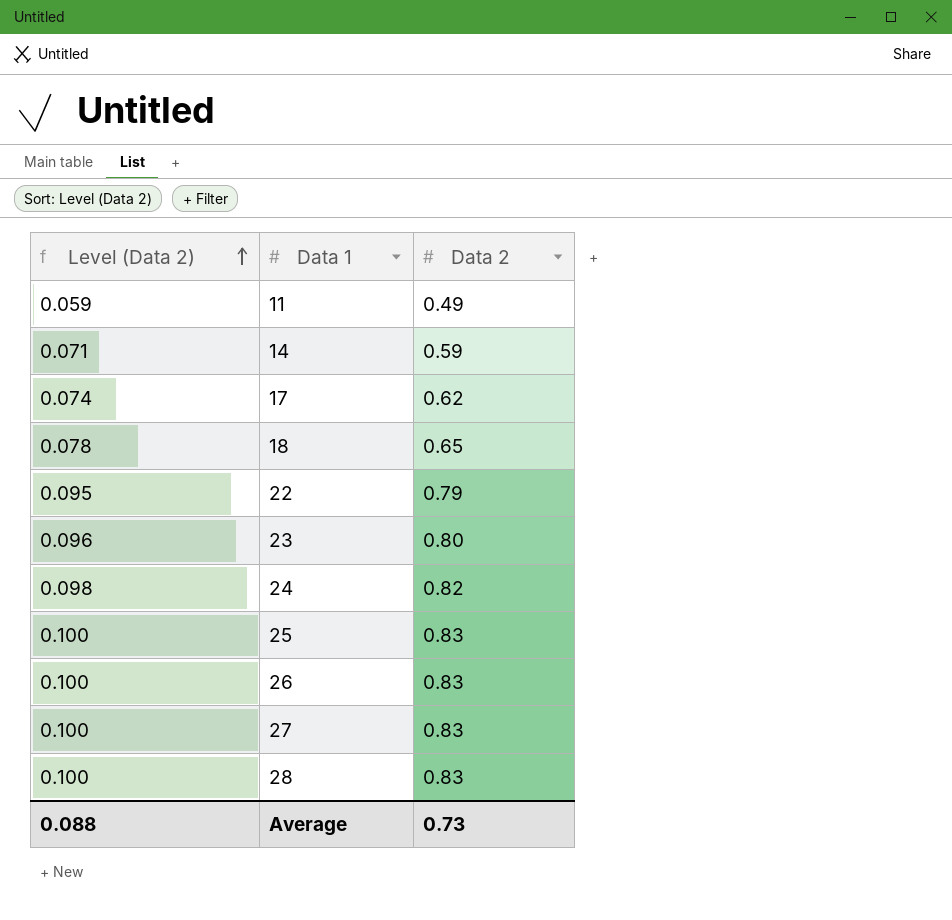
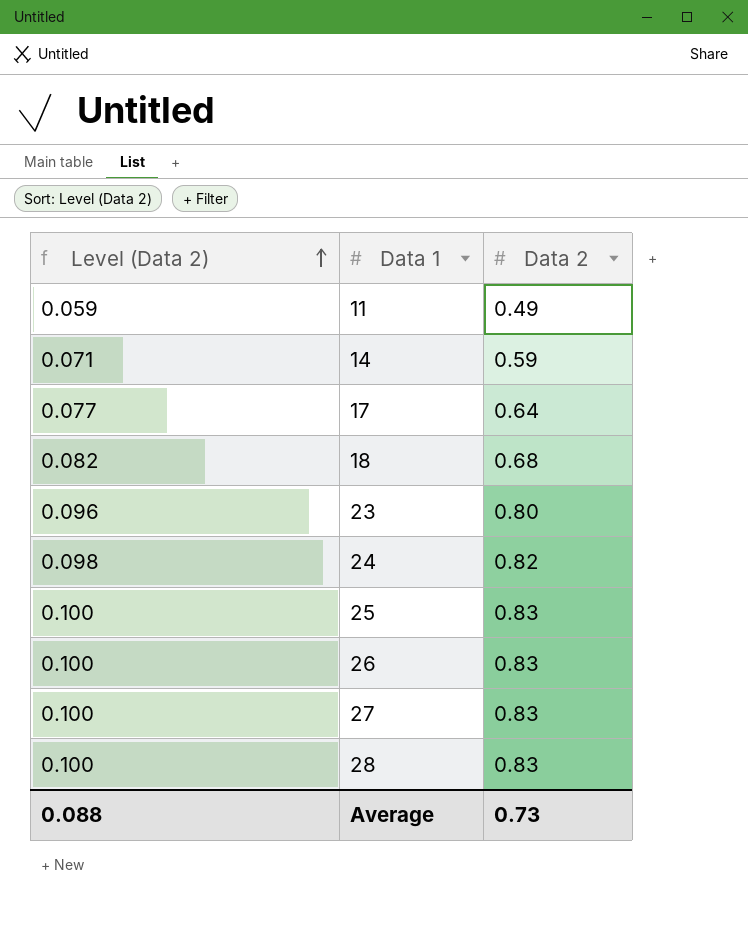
row 22: 0.095 | 0.79 -> none
17 | Level (Data 2): 0.074 -> 0.077
17 | Data 2: 0.62 -> 0.64
18 | Level (Data 2): 0.078 -> 0.082
18 | Data 2: 0.65 -> 0.68

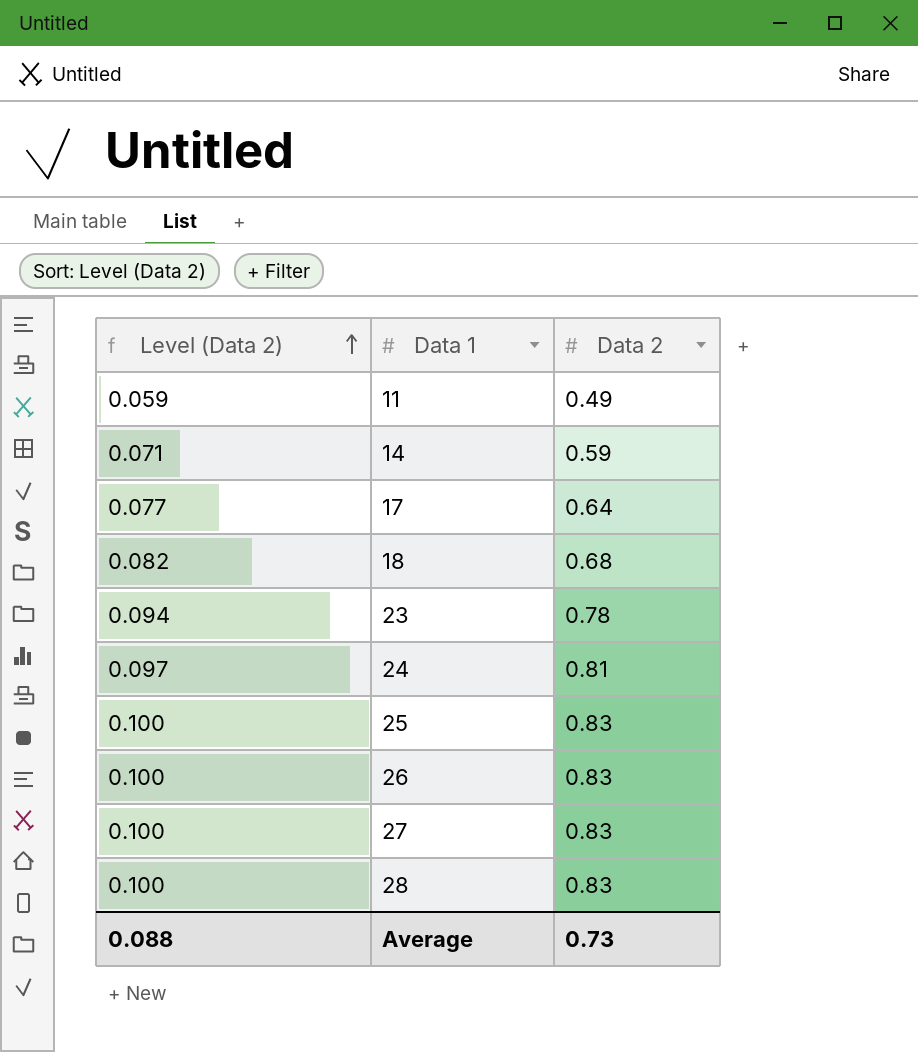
23 | Level (Data 2): 0.096 -> 0.094
23 | Data 2: 0.80 -> 0.78
24 | Level (Data 2): 0.098 -> 0.097
24 | Data 2: 0.82 -> 0.81

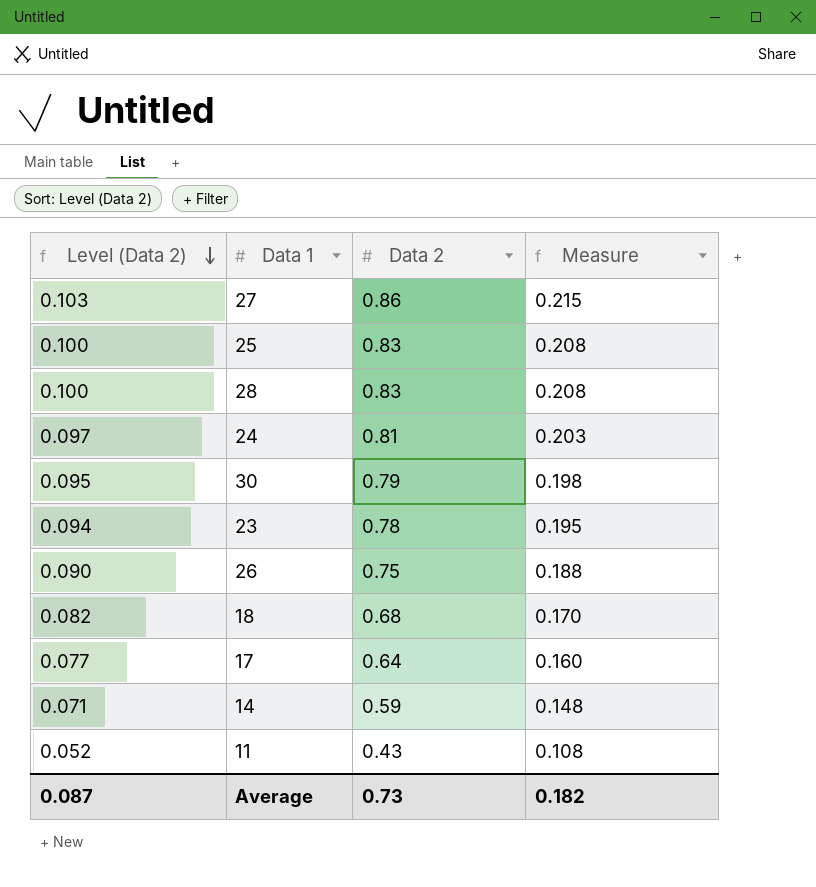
row order: Level (Data 2) ascending -> Level (Data 2) descending
column Measure | formula: none -> [Data 2] * 0.25
27 | Level (Data 2): 0.100 -> 0.103
27 | Data 2: 0.83 -> 0.86
row 30: none -> 0.095 | 0.79 | 0.198
26 | Level (Data 2): 0.100 -> 0.090
26 | Data 2: 0.83 -> 0.75
11 | Level (Data 2): 0.059 -> 0.052
11 | Data 2: 0.49 -> 0.43
Average | Level (Data 2): 0.088 -> 0.087

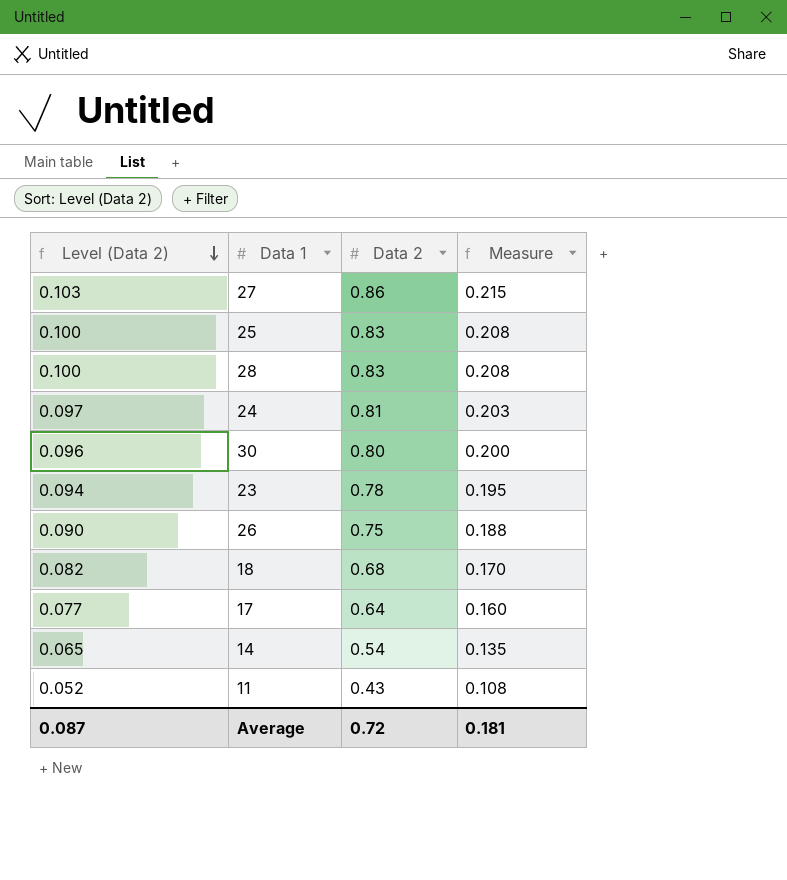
30 | Level (Data 2): 0.095 -> 0.096
30 | Data 2: 0.79 -> 0.80
30 | Measure: 0.198 -> 0.200
14 | Level (Data 2): 0.071 -> 0.065
14 | Data 2: 0.59 -> 0.54
14 | Measure: 0.148 -> 0.135
Average | Data 2: 0.73 -> 0.72
Average | Measure: 0.182 -> 0.181

